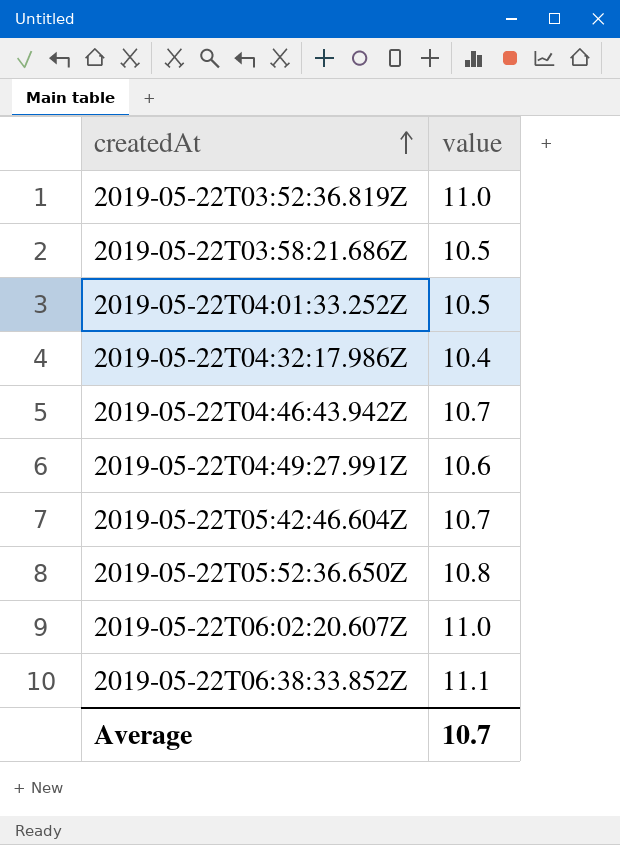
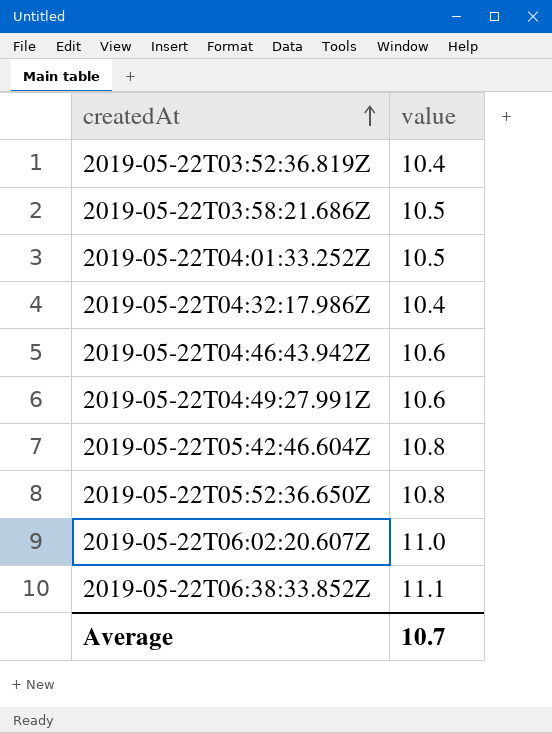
2019-05-22T03:52:36.819Z | value: 11.0 -> 10.4
2019-05-22T04:46:43.942Z | value: 10.7 -> 10.6
2019-05-22T05:42:46.604Z | value: 10.7 -> 10.8

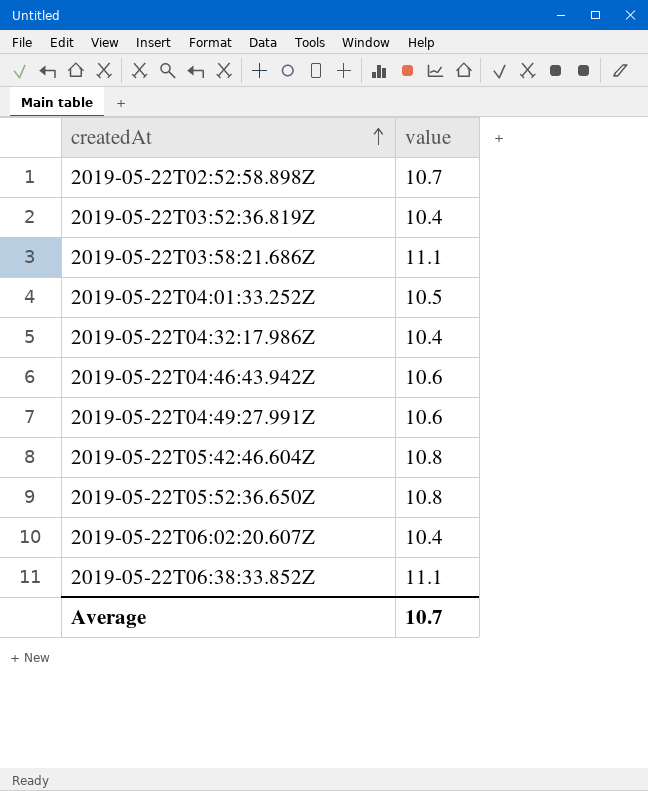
row 2019-05-22T02:52:58.898Z: none -> 10.7
2019-05-22T03:58:21.686Z | value: 10.5 -> 11.1
2019-05-22T06:02:20.607Z | value: 11.0 -> 10.4

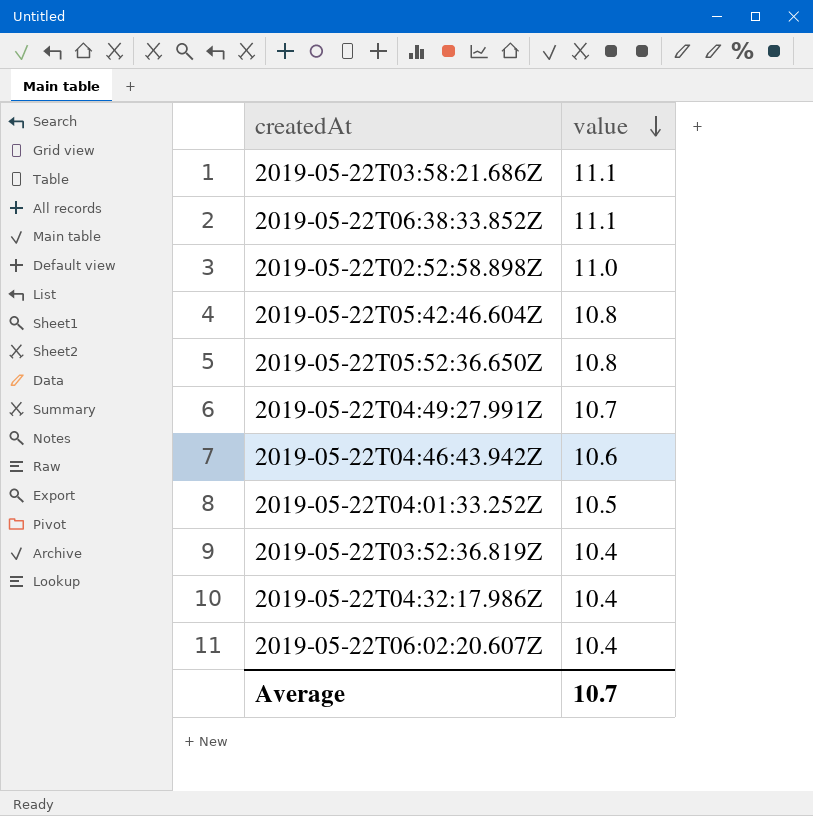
row order: createdAt ascending -> value descending
2019-05-22T02:52:58.898Z | value: 10.7 -> 11.0
2019-05-22T04:49:27.991Z | value: 10.6 -> 10.7

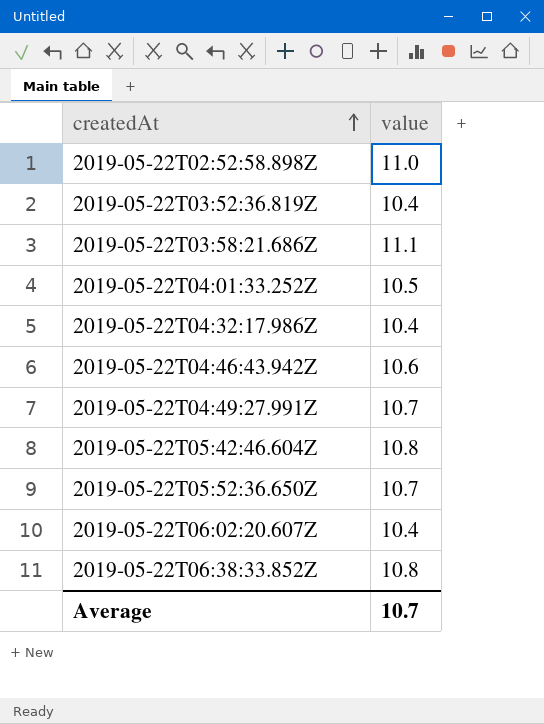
row order: value descending -> createdAt ascending
2019-05-22T05:52:36.650Z | value: 10.8 -> 10.7
2019-05-22T06:38:33.852Z | value: 11.1 -> 10.8

